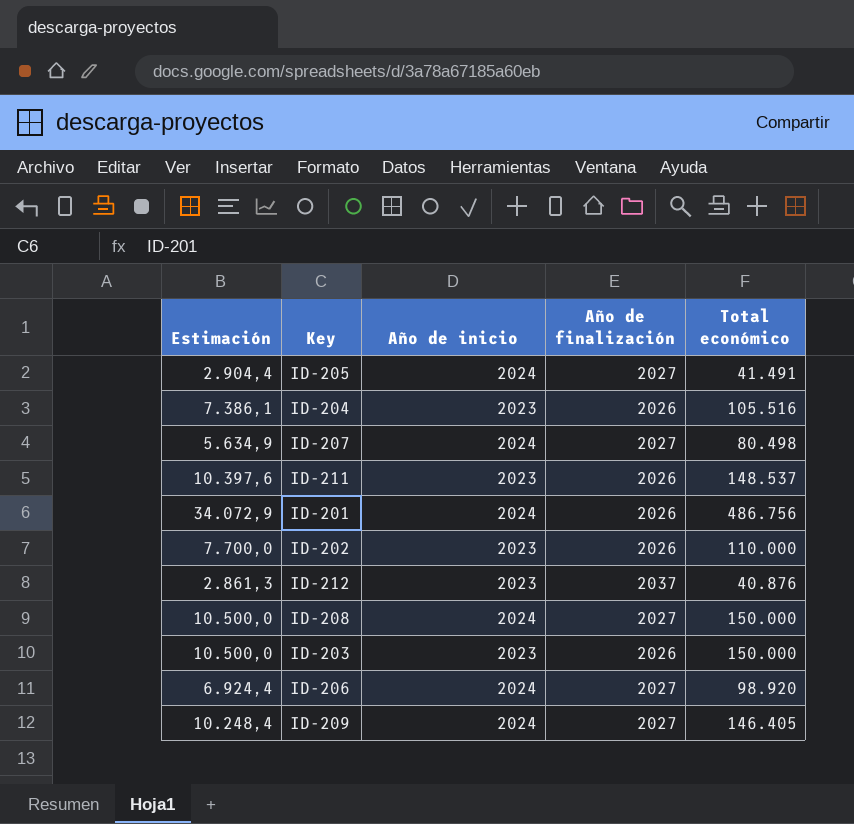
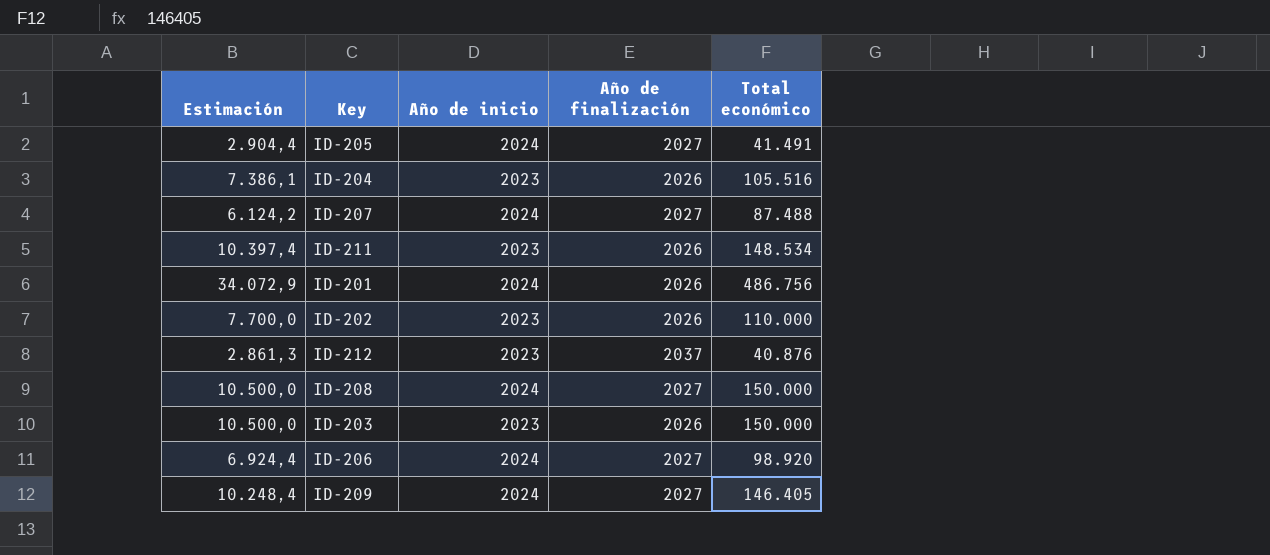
ID-207 | Estimación: 5.634,9 -> 6.124,2
ID-207 | Total económico: 80.498 -> 87.488
ID-211 | Estimación: 10.397,6 -> 10.397,4
ID-211 | Total económico: 148.537 -> 148.534

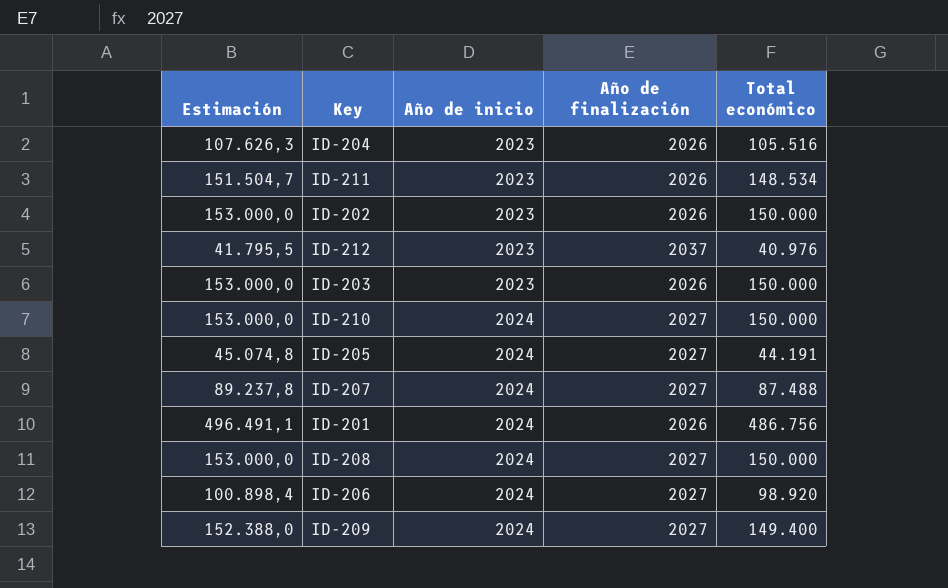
row order: none -> Año de inicio ascending
column Estimación | formula: [Total económico] * 0,07 -> [Total económico] * 1,02
ID-202 | Total económico: 110.000 -> 150.000
ID-212 | Total económico: 40.876 -> 40.976
row ID-210: none -> 153.000,0 | 2024 | 2027 | 150.000
ID-205 | Total económico: 41.491 -> 44.191
ID-209 | Total económico: 146.405 -> 149.400

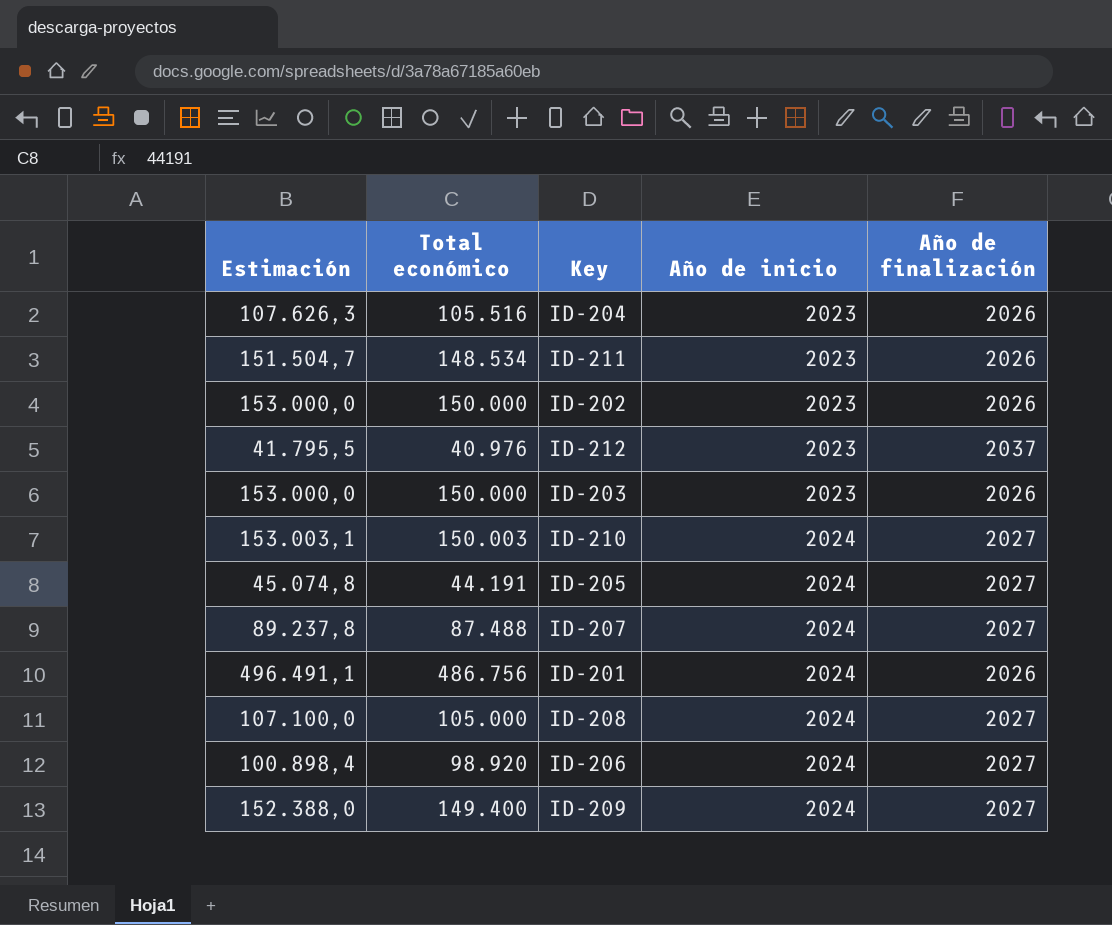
column Total económico | position: 5 -> 2
ID-210 | Estimación: 153.000,0 -> 153.003,1
ID-210 | Total económico: 150.000 -> 150.003
ID-208 | Estimación: 153.000,0 -> 107.100,0
ID-208 | Total económico: 150.000 -> 105.000

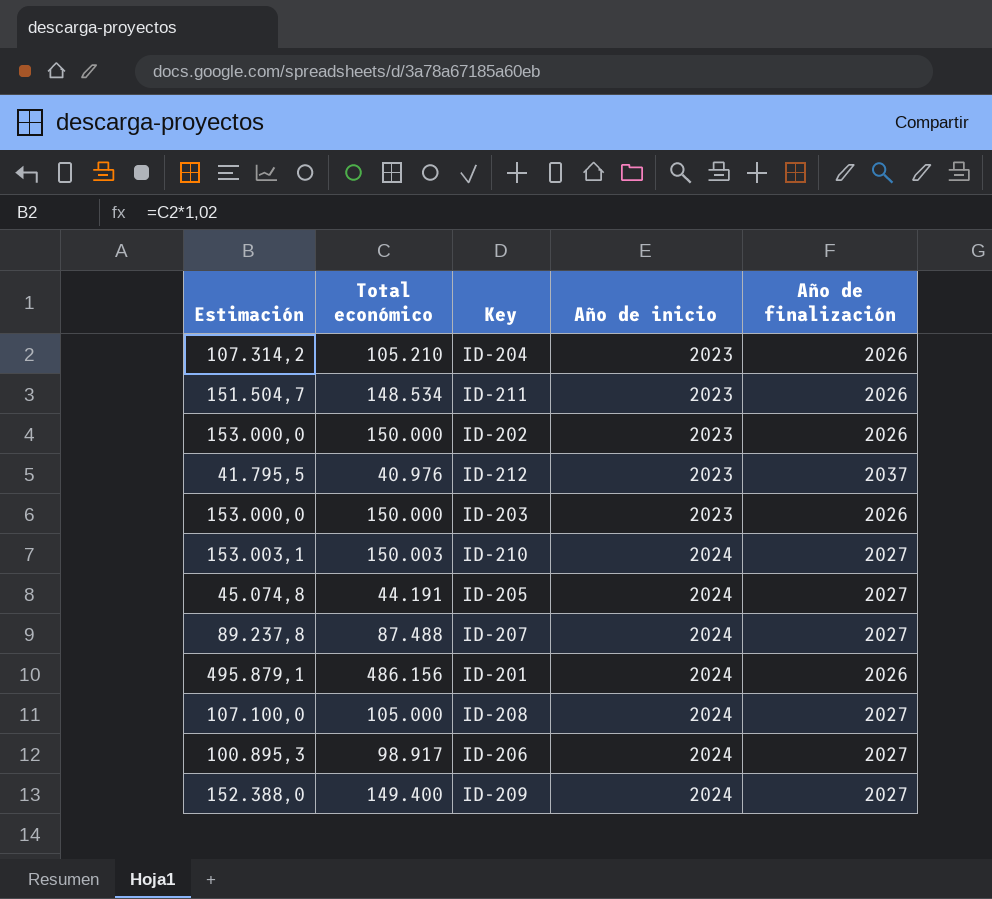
ID-204 | Estimación: 107.626,3 -> 107.314,2
ID-204 | Total económico: 105.516 -> 105.210
ID-201 | Estimación: 496.491,1 -> 495.879,1
ID-201 | Total económico: 486.756 -> 486.156
ID-206 | Estimación: 100.898,4 -> 100.895,3
ID-206 | Total económico: 98.920 -> 98.917

